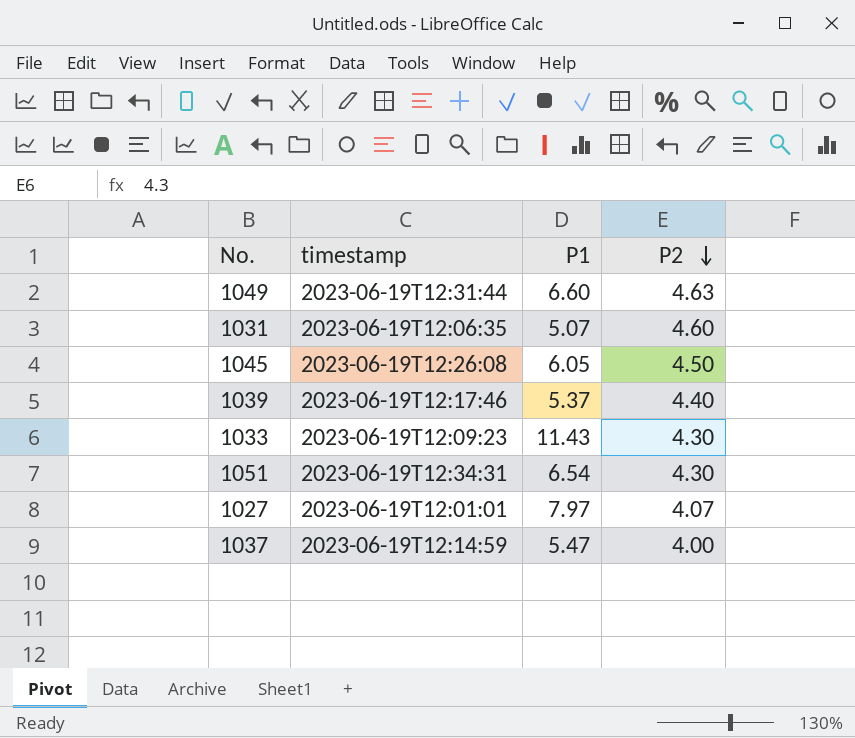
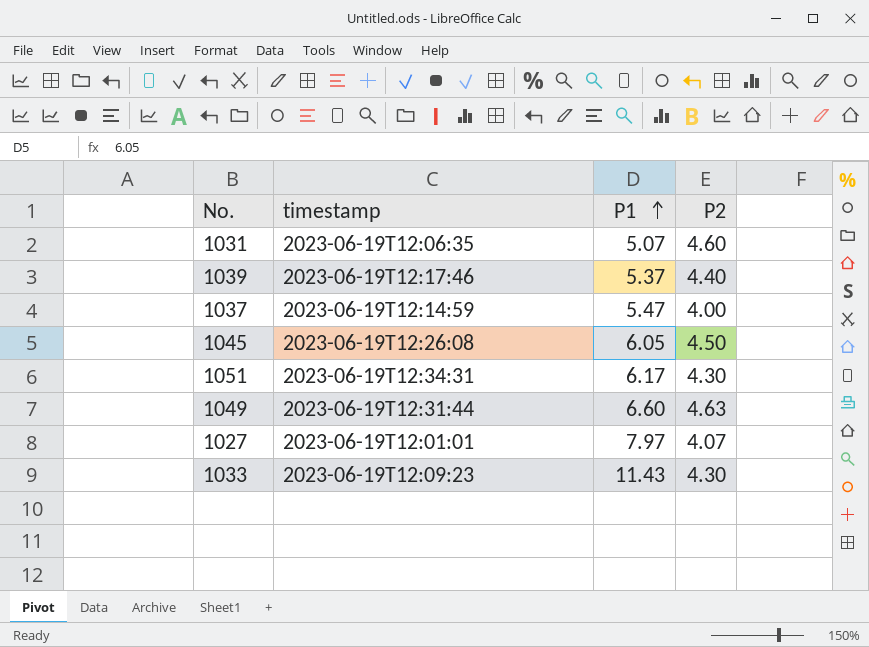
row order: P2 descending -> P1 ascending
1051 | P1: 6.54 -> 6.17

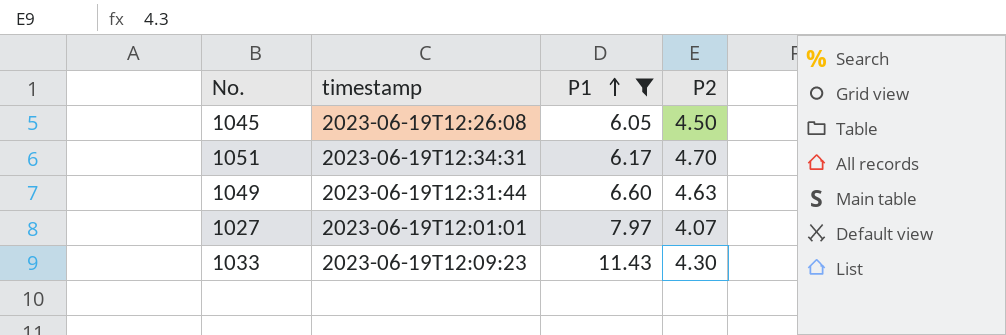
filter: none -> P1 >= 6.05
1051 | P2: 4.30 -> 4.70

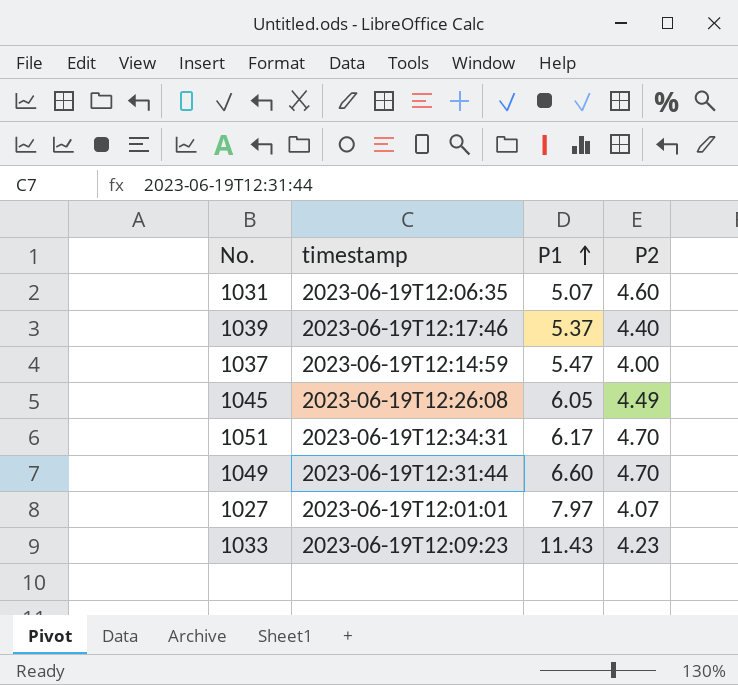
filter: P1 >= 6.05 -> none
1045 | P2: 4.50 -> 4.49
1049 | P2: 4.63 -> 4.70
1033 | P2: 4.30 -> 4.23

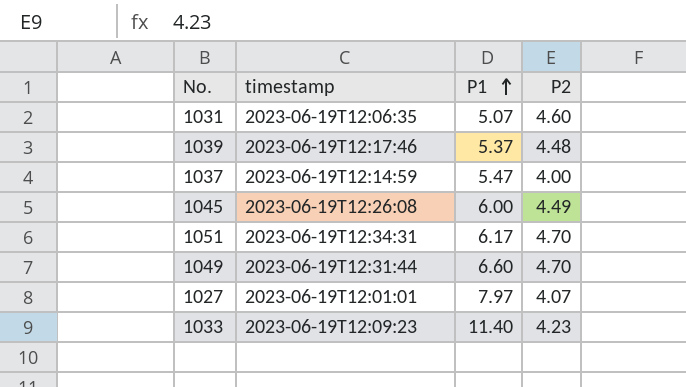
1039 | P2: 4.40 -> 4.48
1045 | P1: 6.05 -> 6.00
1033 | P1: 11.43 -> 11.40

